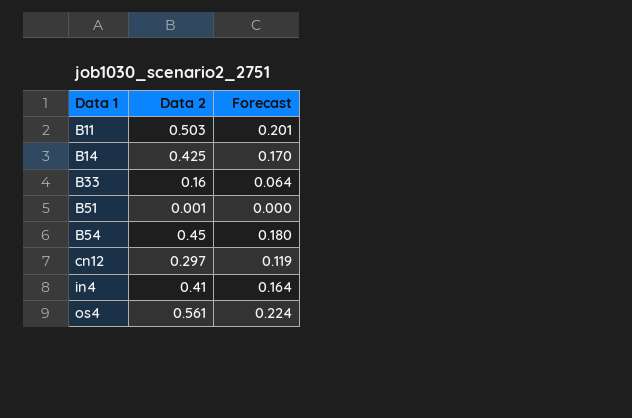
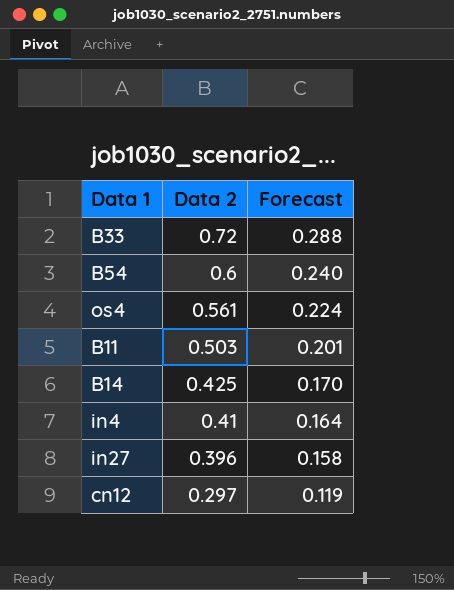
row order: Data 1 ascending -> Data 2 descending
row B51: 0.001 | 0.000 -> none
B33 | Data 2: 0.16 -> 0.72
B33 | Forecast: 0.064 -> 0.288
B54 | Data 2: 0.45 -> 0.6
B54 | Forecast: 0.180 -> 0.240
row in27: none -> 0.396 | 0.158

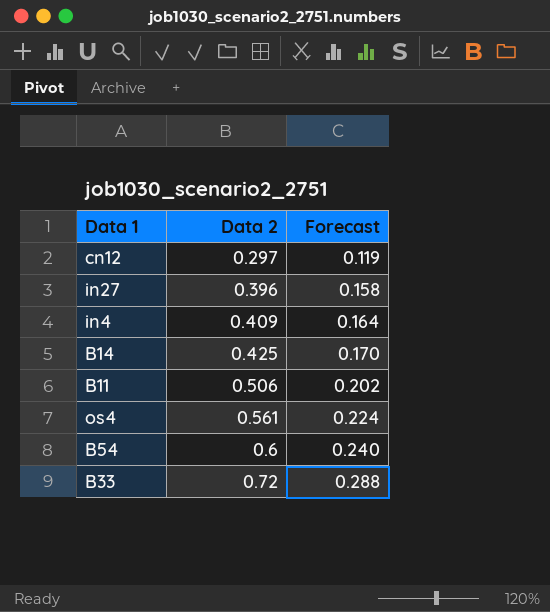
row order: Data 2 descending -> Data 2 ascending
in4 | Data 2: 0.41 -> 0.409
B11 | Data 2: 0.503 -> 0.506
B11 | Forecast: 0.201 -> 0.202

